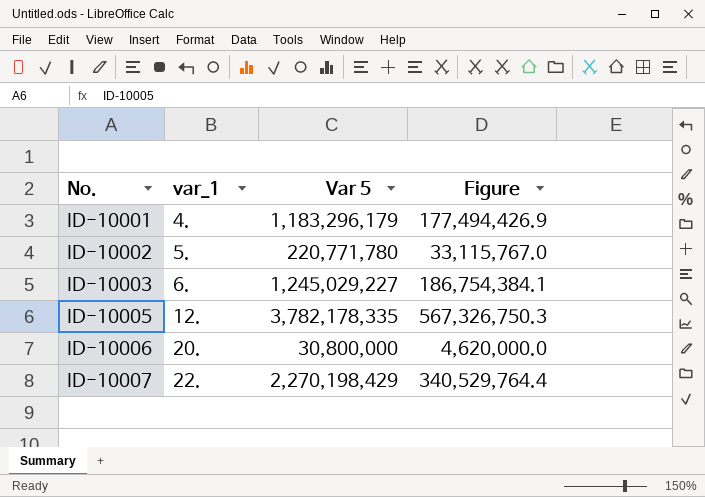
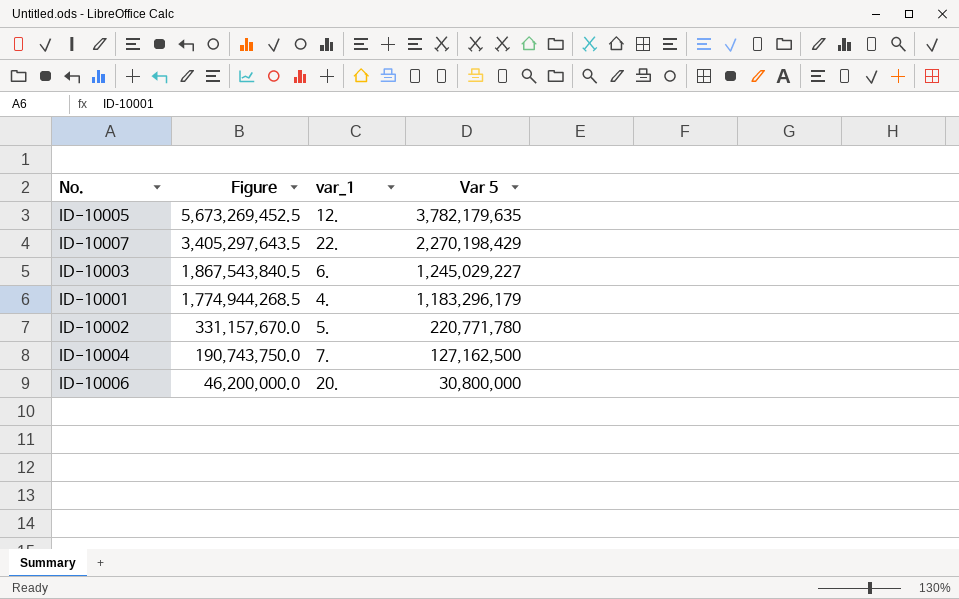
row order: No. ascending -> Figure descending
column Figure | formula: [Var 5] * 0.15 -> [Var 5] * 1.5
column Figure | position: 4 -> 2
ID-10005 | Var 5: 3,782,178,335 -> 3,782,179,635
row ID-10004: none -> 190,743,750.0 | 7. | 127,162,500

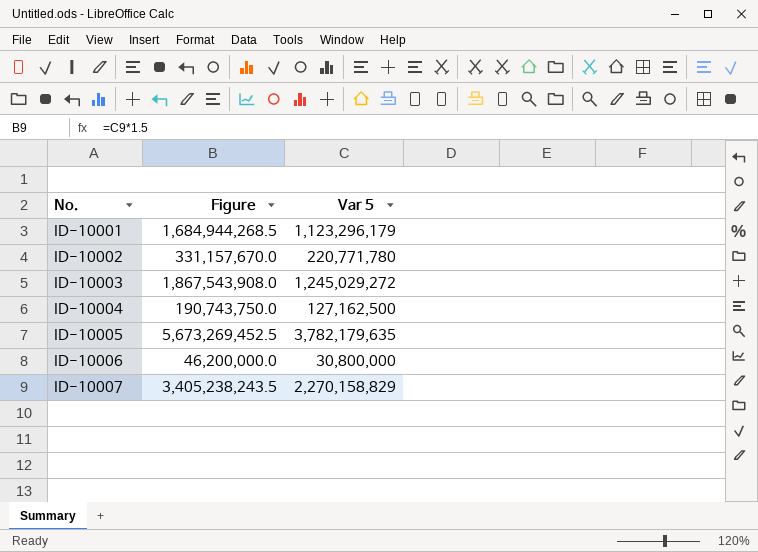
row order: Figure descending -> No. ascending
column var_1 | position: 3 -> none
ID-10001 | Figure: 1,774,944,268.5 -> 1,684,944,268.5
ID-10001 | Var 5: 1,183,296,179 -> 1,123,296,179
ID-10003 | Figure: 1,867,543,840.5 -> 1,867,543,908.0
ID-10003 | Var 5: 1,245,029,227 -> 1,245,029,272
ID-10007 | Figure: 3,405,297,643.5 -> 3,405,238,243.5
ID-10007 | Var 5: 2,270,198,429 -> 2,270,158,829

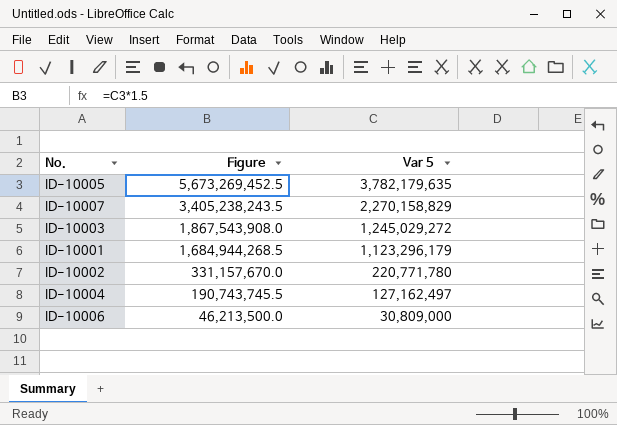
row order: No. ascending -> Figure descending
ID-10004 | Figure: 190,743,750.0 -> 190,743,745.5
ID-10004 | Var 5: 127,162,500 -> 127,162,497
ID-10006 | Figure: 46,200,000.0 -> 46,213,500.0
ID-10006 | Var 5: 30,800,000 -> 30,809,000

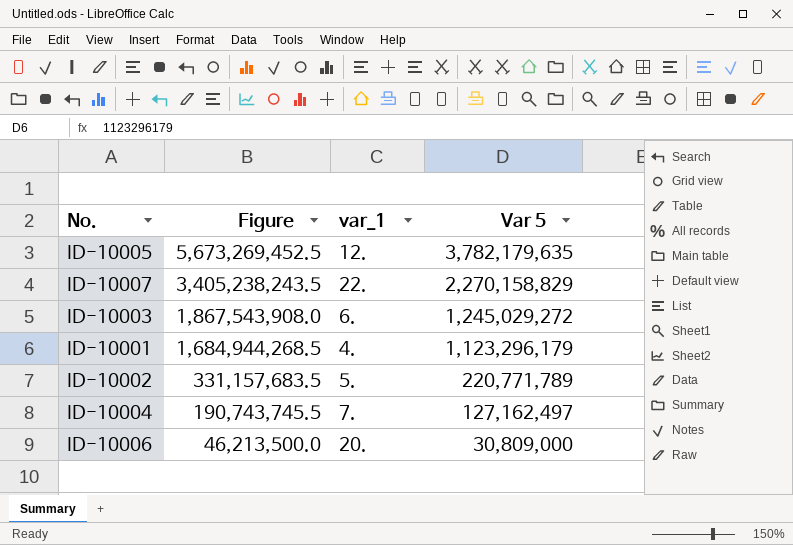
column var_1 | position: none -> 3
ID-10002 | Figure: 331,157,670.0 -> 331,157,683.5
ID-10002 | Var 5: 220,771,780 -> 220,771,789

